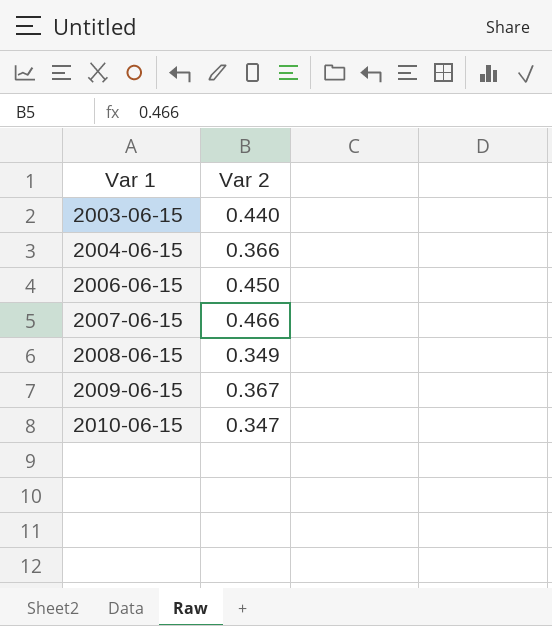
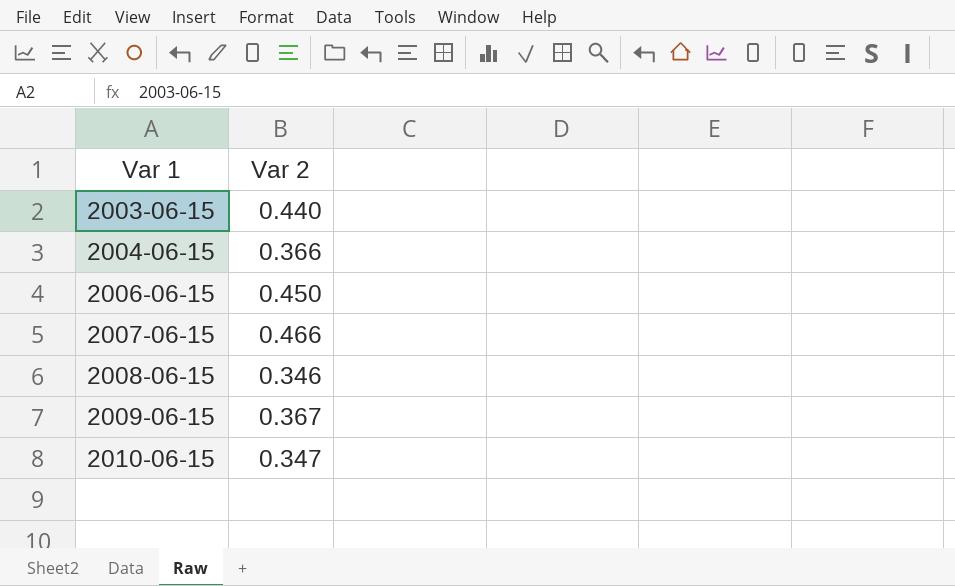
2008-06-15 | Var 2: 0.349 -> 0.346

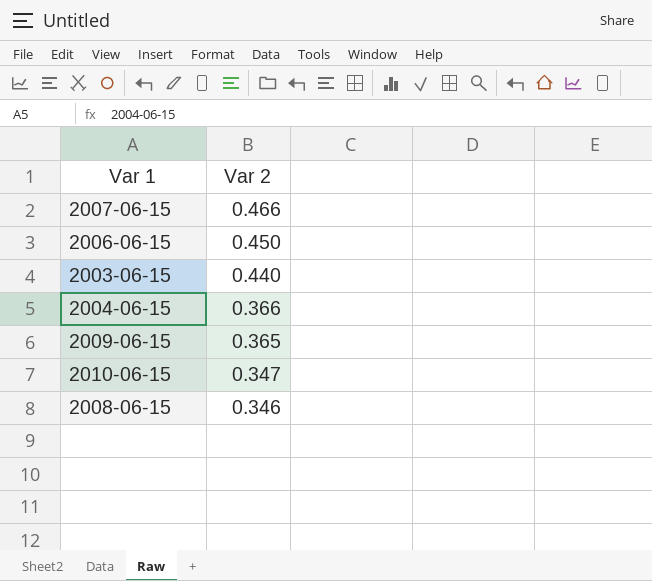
row order: Var 1 ascending -> Var 2 descending
2009-06-15 | Var 2: 0.367 -> 0.365

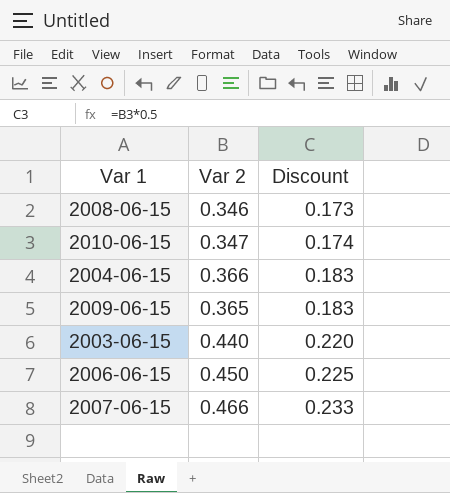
row order: Var 2 descending -> Discount ascending
column Discount | formula: none -> [Var 2] * 0.5

